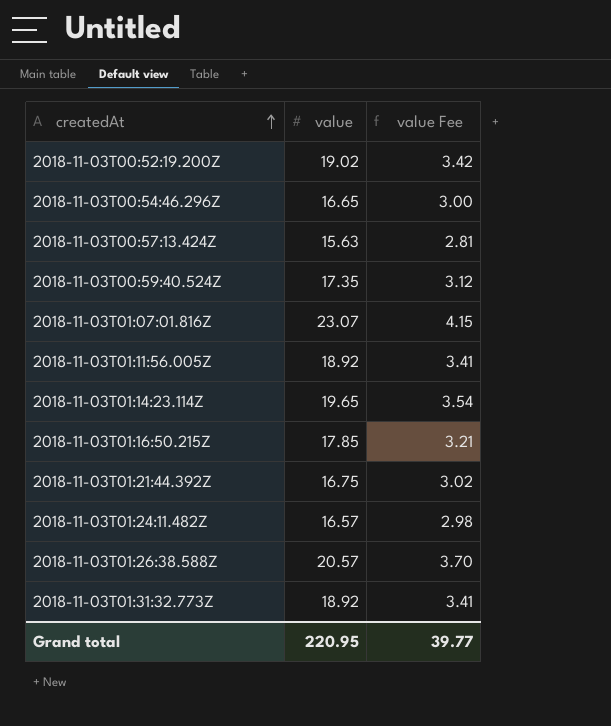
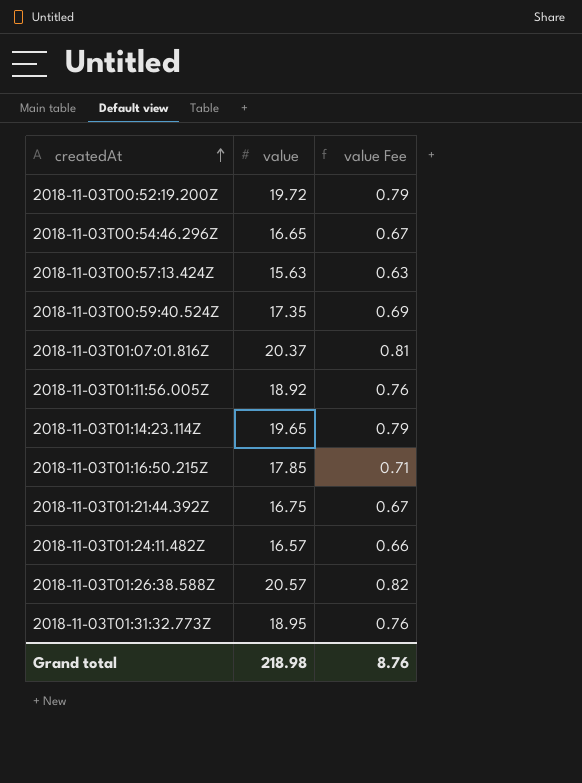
column value Fee | formula: [value] * 0.18 -> [value] * 0.04
2018-11-03T00:52:19.200Z | value: 19.02 -> 19.72
2018-11-03T01:07:01.816Z | value: 23.07 -> 20.37
2018-11-03T01:31:32.773Z | value: 18.92 -> 18.95
Grand total | value: 220.95 -> 218.98
Grand total | value Fee: 39.77 -> 8.76

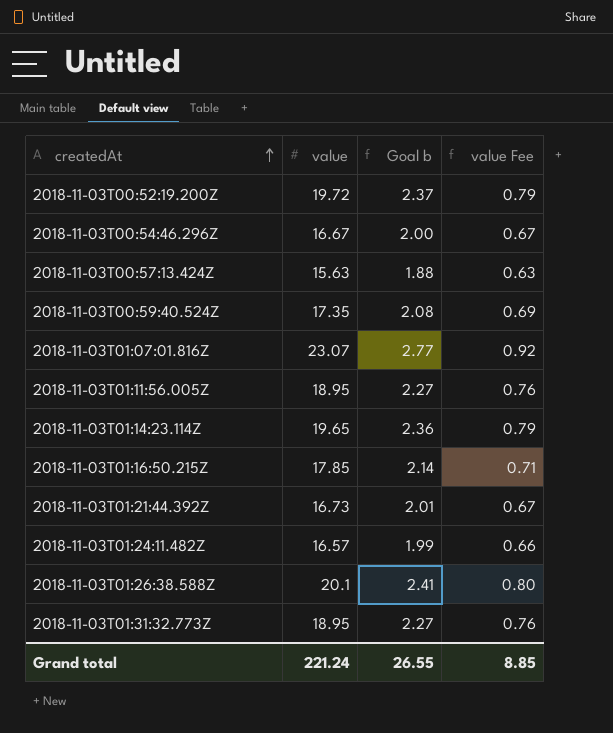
column Goal b | formula: none -> [value] * 0.12
2018-11-03T00:54:46.296Z | value: 16.65 -> 16.67
2018-11-03T01:07:01.816Z | value: 20.37 -> 23.07
2018-11-03T01:07:01.816Z | value Fee: 0.81 -> 0.92
2018-11-03T01:11:56.005Z | value: 18.92 -> 18.95
2018-11-03T01:21:44.392Z | value: 16.75 -> 16.73
2018-11-03T01:26:38.588Z | value: 20.57 -> 20.1
2018-11-03T01:26:38.588Z | value Fee: 0.82 -> 0.80
Grand total | value: 218.98 -> 221.24
Grand total | value Fee: 8.76 -> 8.85

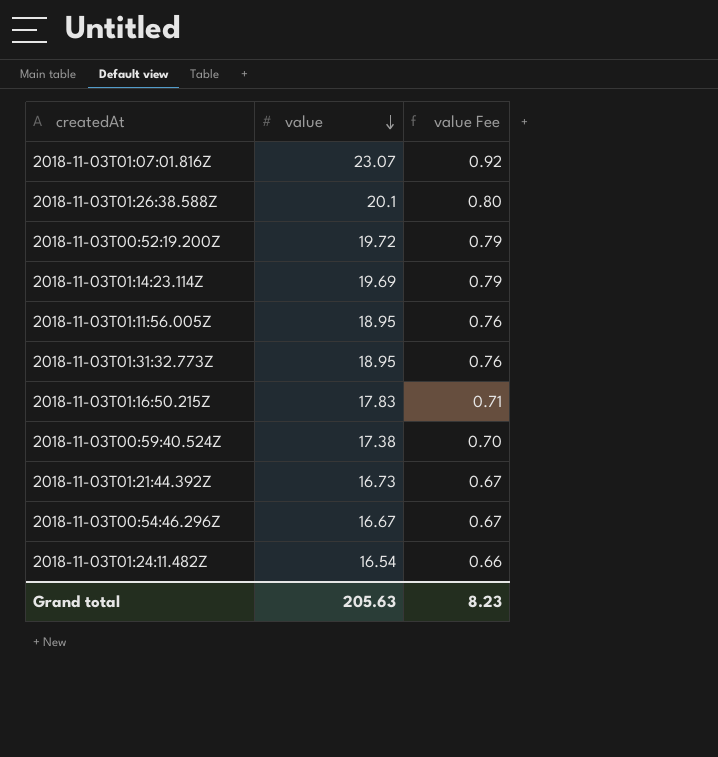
row order: createdAt ascending -> value descending
column Goal b | formula: [value] * 0.12 -> none
row 2018-11-03T00:57:13.424Z: 15.63 | 1.88 | 0.63 -> none
2018-11-03T01:14:23.114Z | value: 19.65 -> 19.69
2018-11-03T01:16:50.215Z | value: 17.85 -> 17.83
2018-11-03T00:59:40.524Z | value: 17.35 -> 17.38
2018-11-03T00:59:40.524Z | value Fee: 0.69 -> 0.70
2018-11-03T01:24:11.482Z | value: 16.57 -> 16.54
Grand total | value: 221.24 -> 205.63
Grand total | value Fee: 8.85 -> 8.23

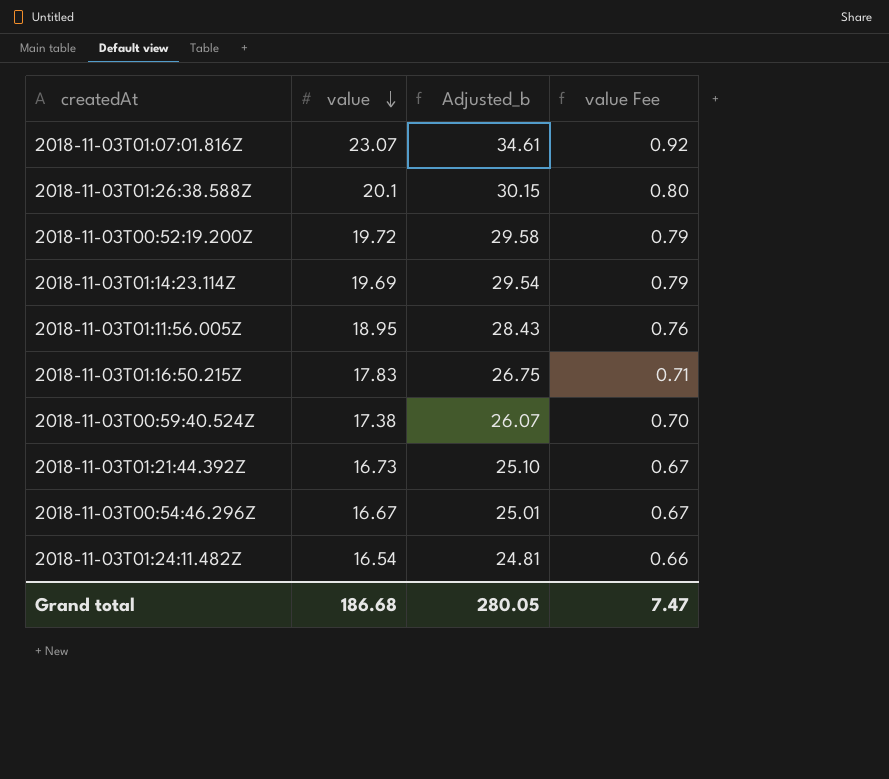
column Adjusted_b | formula: none -> [value] * 1.5
row 2018-11-03T01:31:32.773Z: 18.95 | 0.76 -> none
Grand total | value: 205.63 -> 186.68
Grand total | value Fee: 8.23 -> 7.47

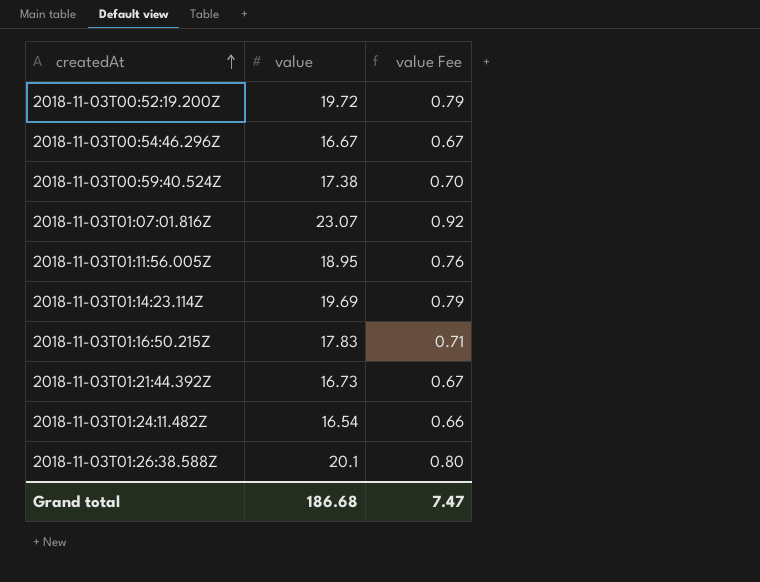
row order: value descending -> createdAt ascending
column Adjusted_b | formula: [value] * 1.5 -> none

